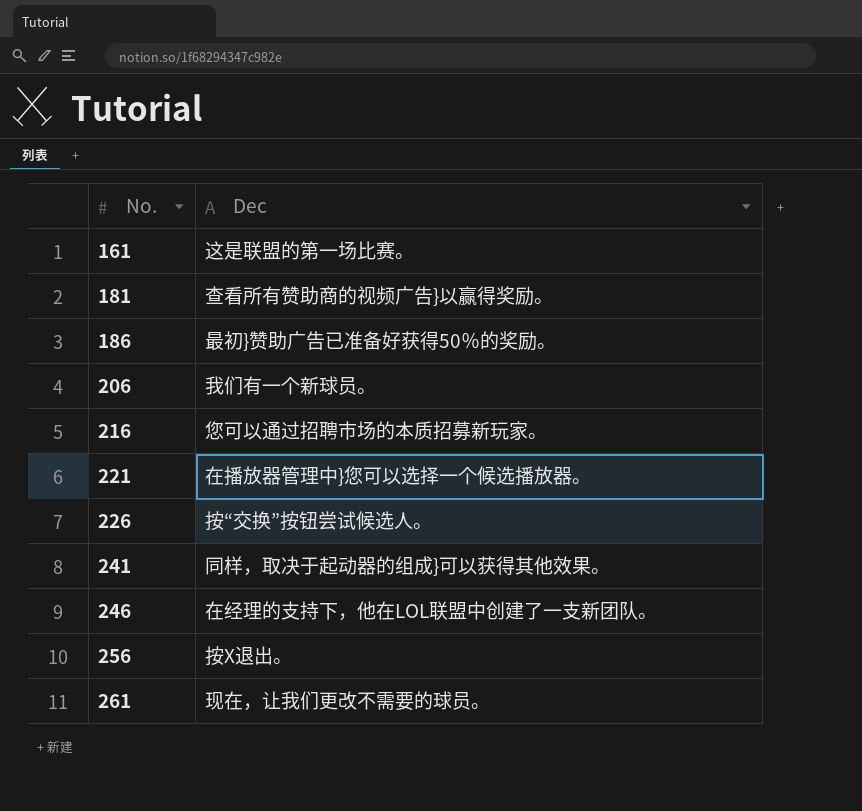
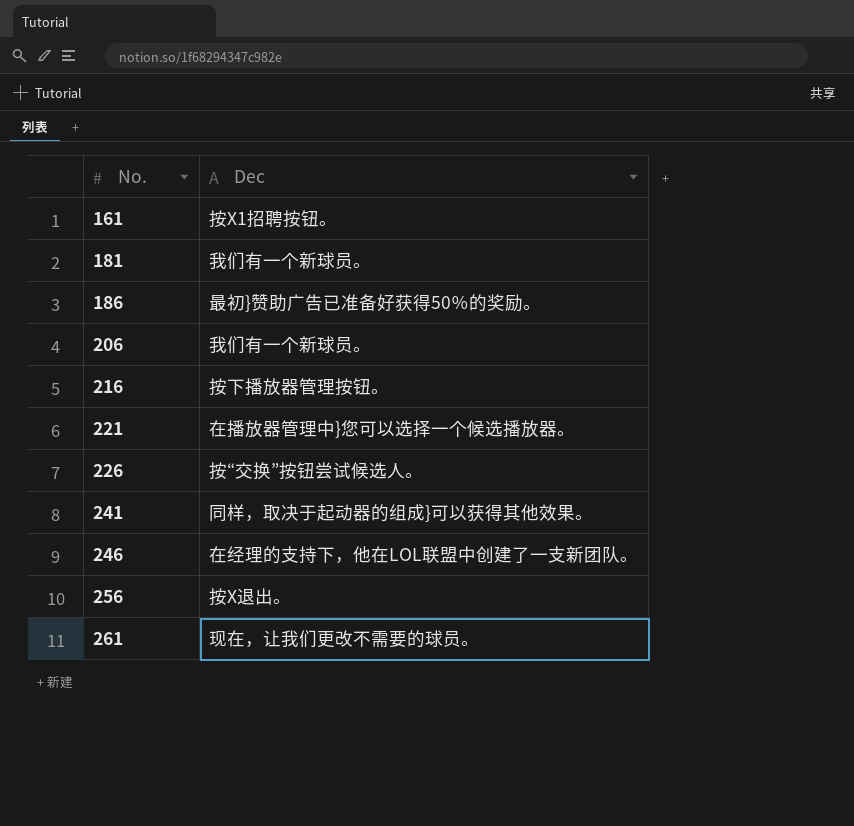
161 | Dec: 这是联盟的第一场比赛。 -> 按X1招聘按钮。
181 | Dec: 查看所有赞助商的视频广告}以赢得奖励。 -> 我们有一个新球员。
216 | Dec: 您可以通过招聘市场的本质招募新玩家。 -> 按下播放器管理按钮。

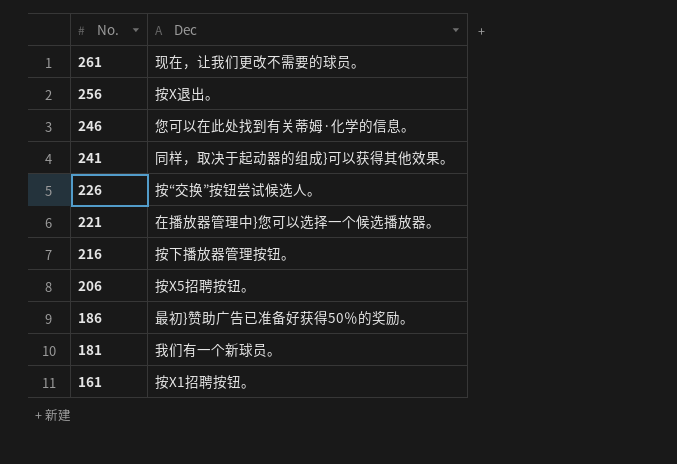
row order: No. ascending -> No. descending
246 | Dec: 在经理的支持下，他在LOL联盟中创建了一支新团队。 -> 您可以在此处找到有关蒂姆·化学的信息。
206 | Dec: 我们有一个新球员。 -> 按X5招聘按钮。

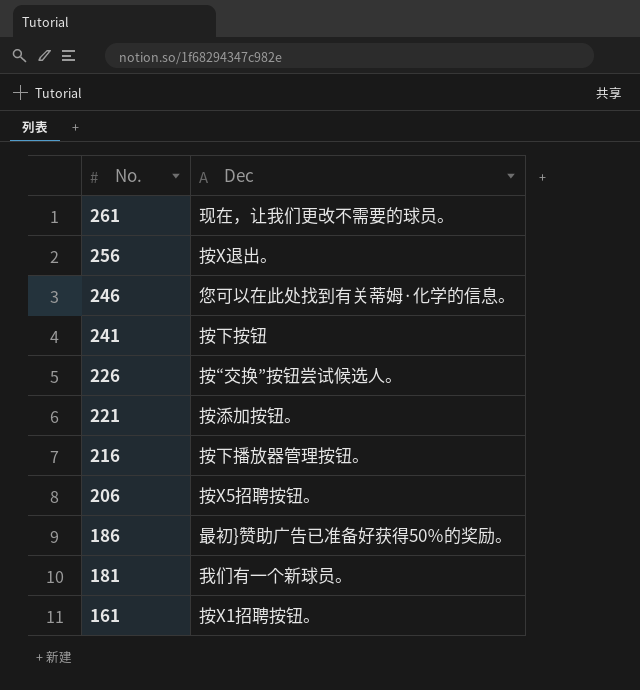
241 | Dec: 同样，取决于起动器的组成}可以获得其他效果。 -> 按下按钮
221 | Dec: 在播放器管理中}您可以选择一个候选播放器。 -> 按添加按钮。

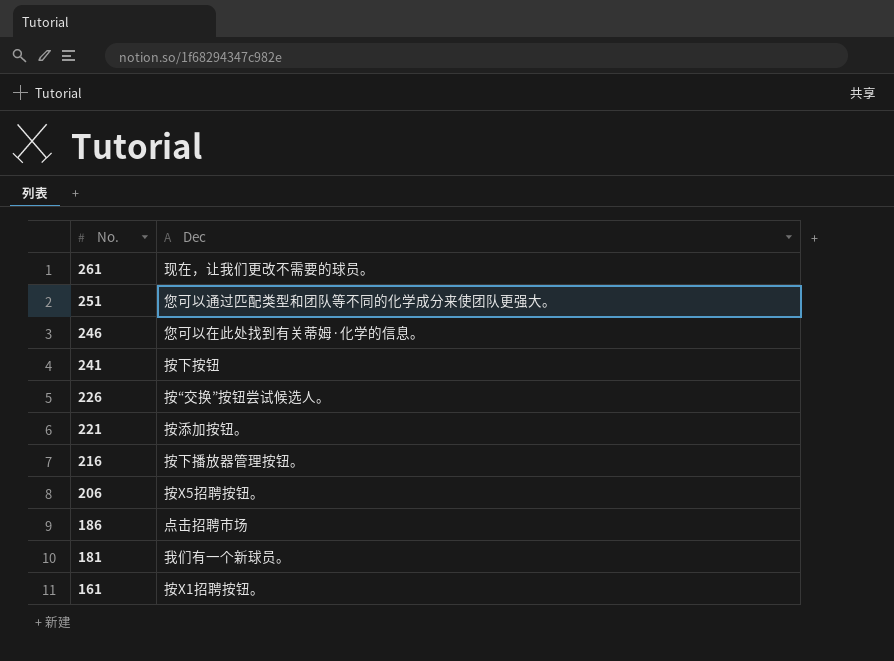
row 256: 按X退出。 -> none
row 251: none -> 您可以通过匹配类型和团队等不同的化学成分来使团队更强大。
186 | Dec: 最初}赞助广告已准备好获得50％的奖励。 -> 点击招聘市场

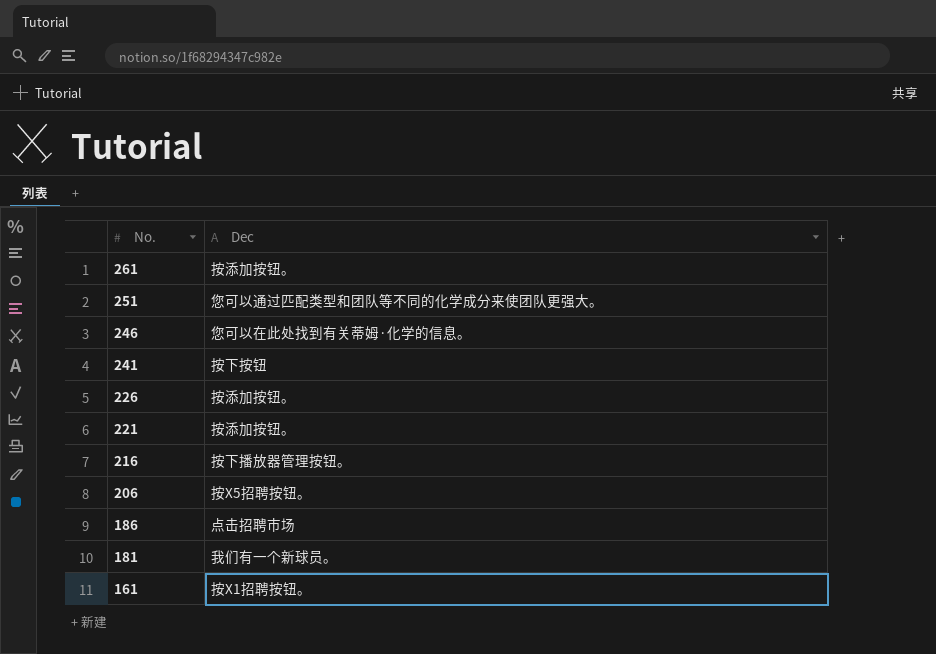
261 | Dec: 现在，让我们更改不需要的球员。 -> 按添加按钮。
226 | Dec: 按“交换”按钮尝试候选人。 -> 按添加按钮。

